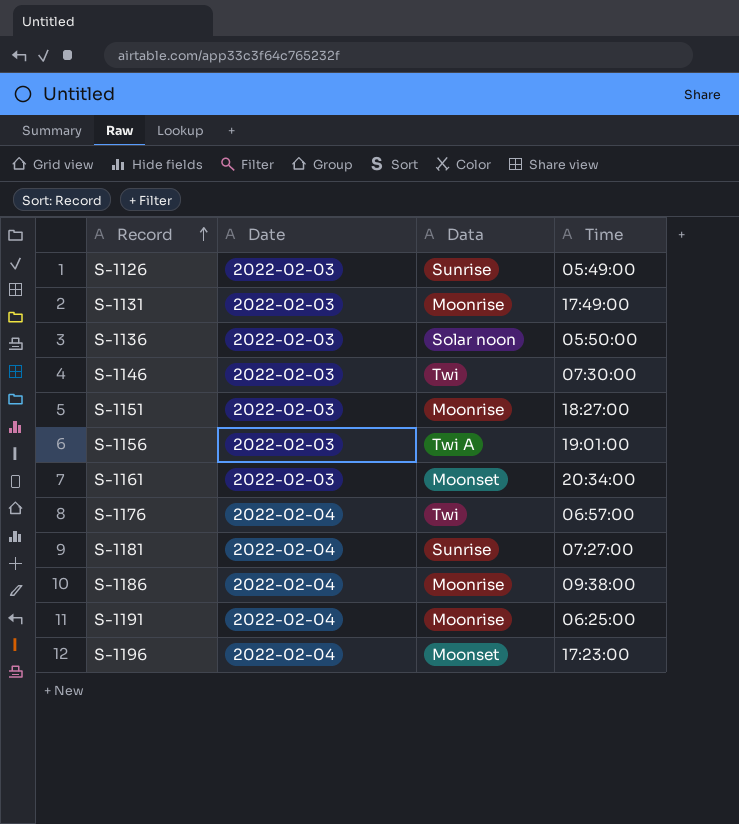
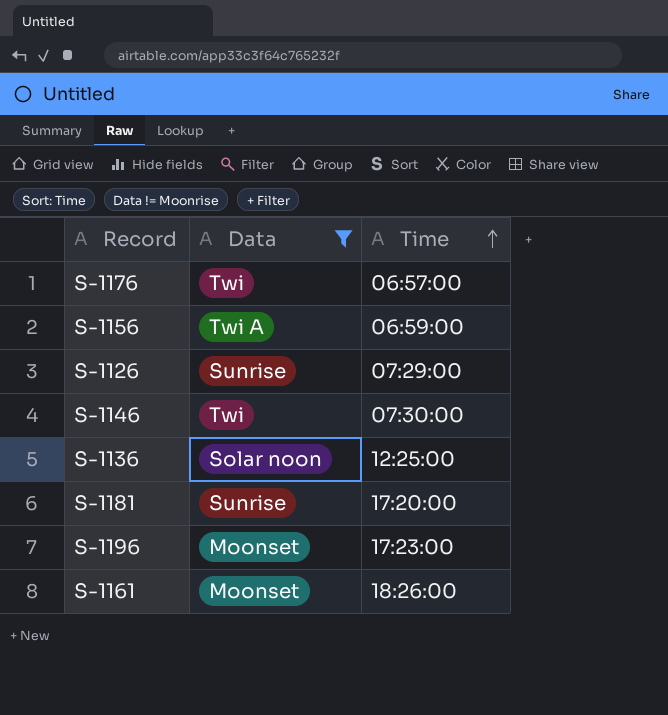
filter: none -> Data != Moonrise
row order: Record ascending -> Time ascending
column Date | position: 2 -> none
S-1156 | Time: 19:01:00 -> 06:59:00
S-1126 | Time: 05:49:00 -> 07:29:00
S-1136 | Time: 05:50:00 -> 12:25:00
S-1181 | Time: 07:27:00 -> 17:20:00
S-1161 | Time: 20:34:00 -> 18:26:00

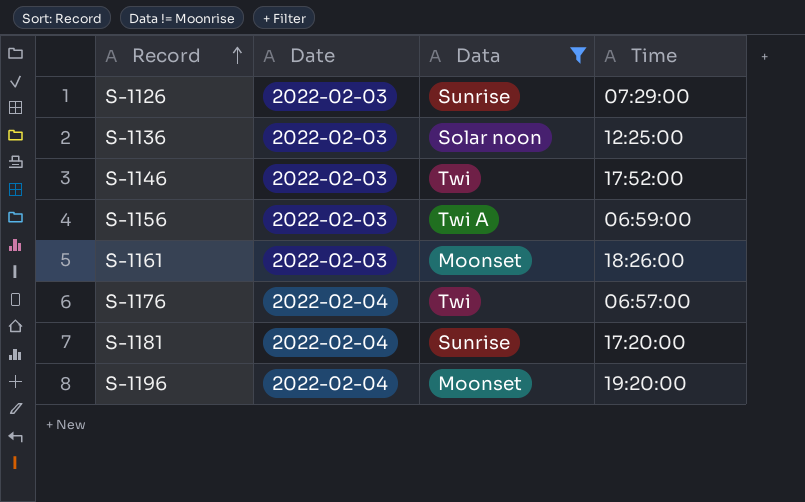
row order: Time ascending -> Record ascending
column Date | position: none -> 2
S-1146 | Time: 07:30:00 -> 17:52:00
S-1196 | Time: 17:23:00 -> 19:20:00

